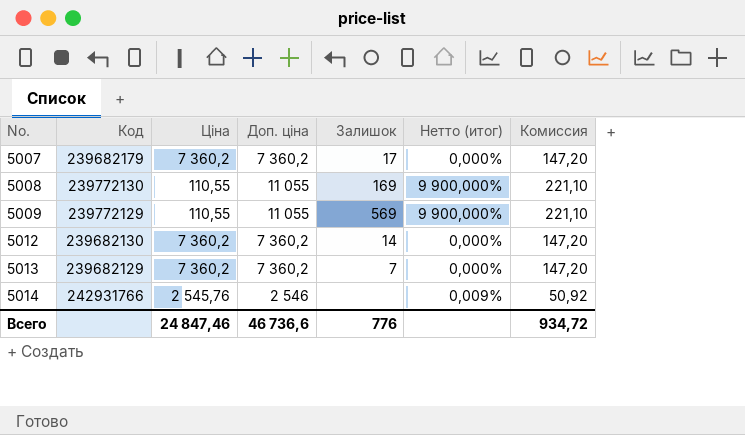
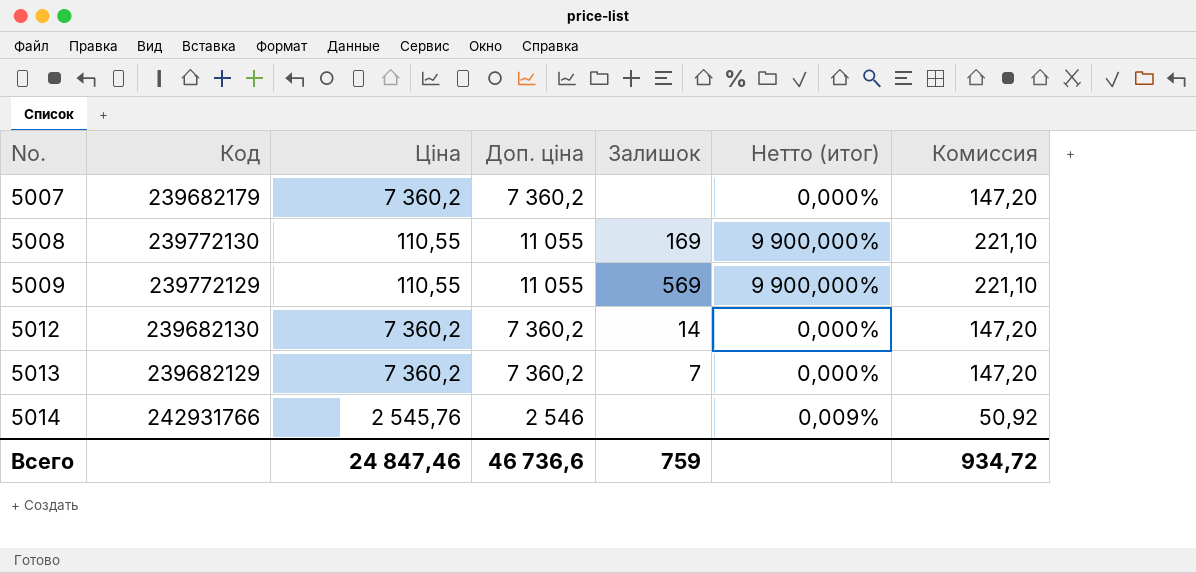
5007 | Залишок: 17 -> none
Всего | Залишок: 776 -> 759

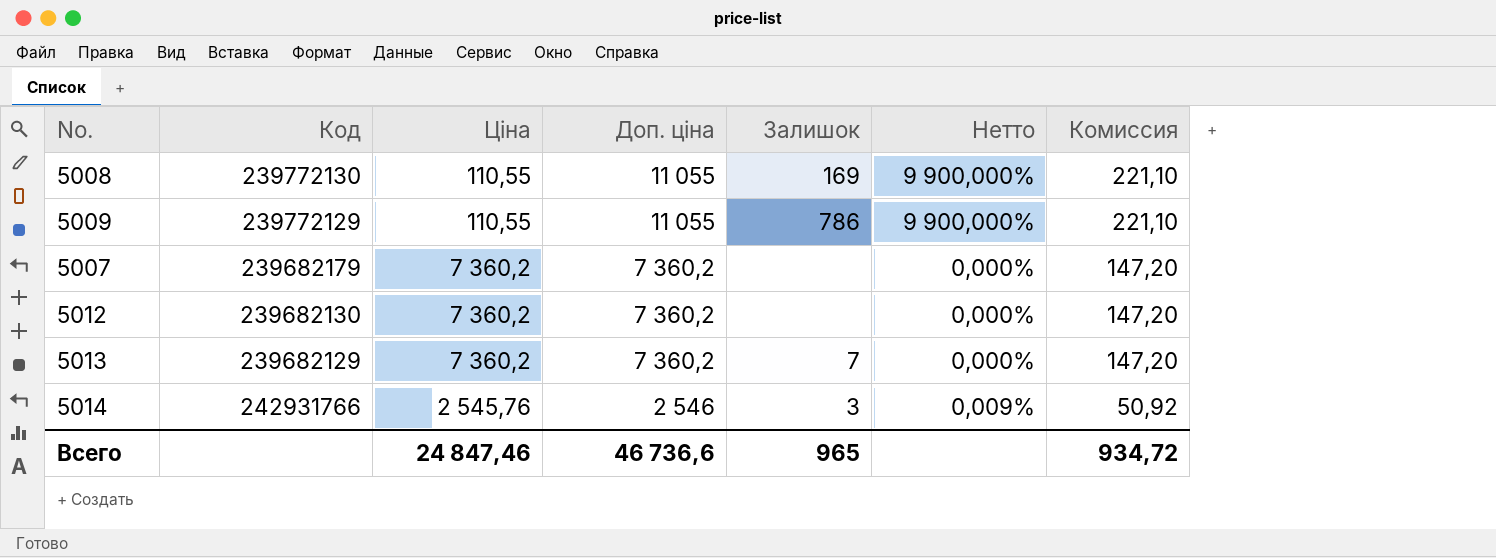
row order: No. ascending -> Доп. ціна descending
column name: Нетто (итог) -> Нетто
5009 | Залишок: 569 -> 786
5012 | Залишок: 14 -> none
5014 | Залишок: none -> 3
Всего | Залишок: 759 -> 965

